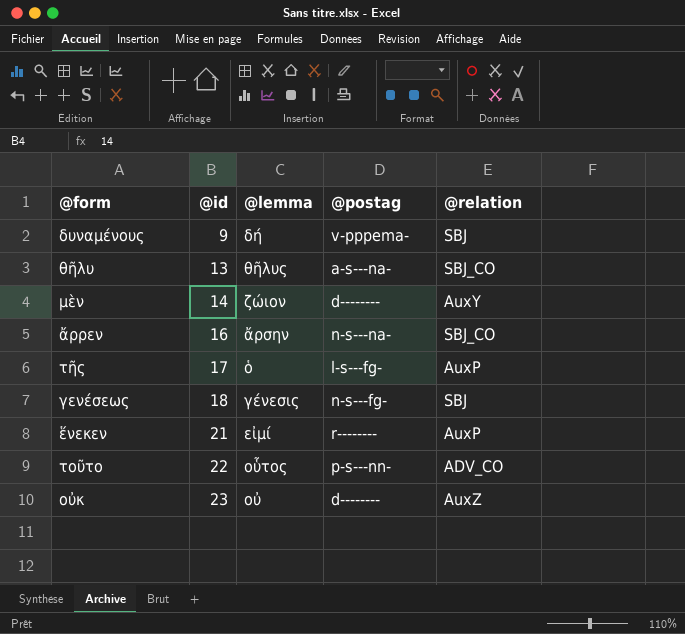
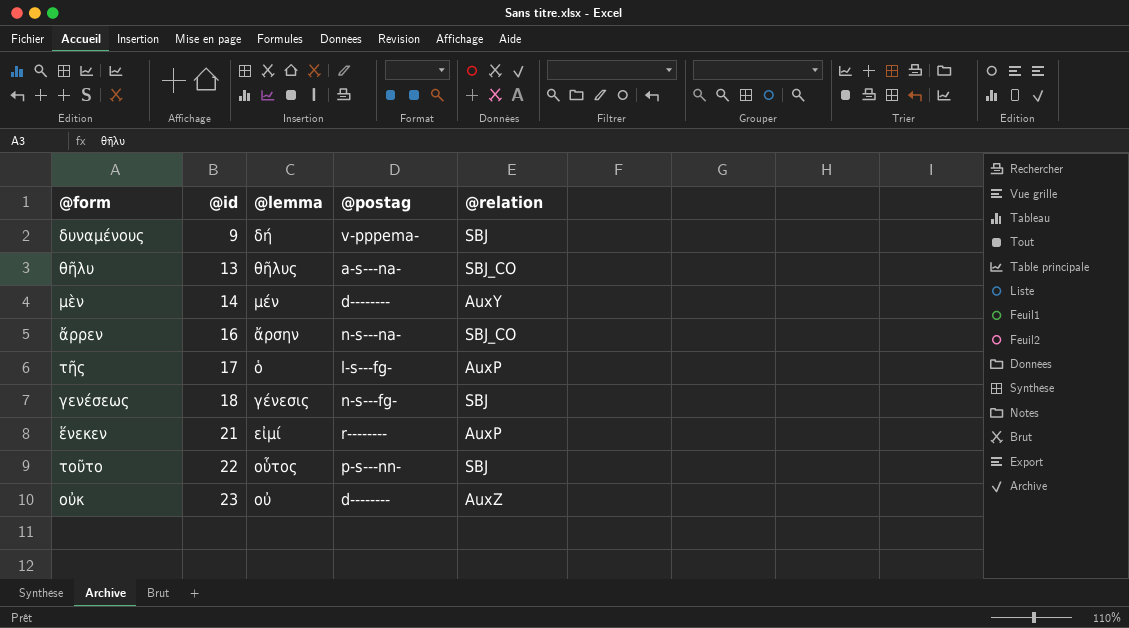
μὲν | @lemma: ζώιον -> μέν
τοῦτο | @relation: ADV_CO -> SBJ

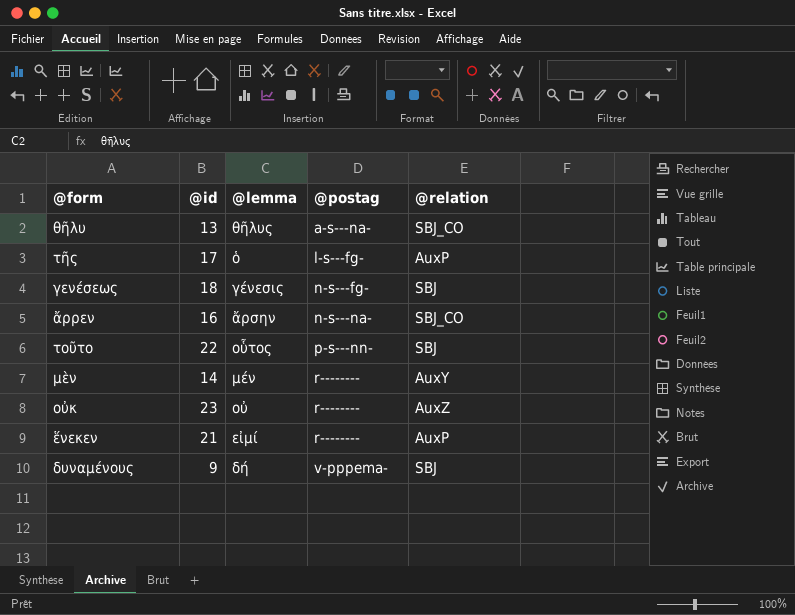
row order: @id ascending -> @postag ascending
μὲν | @postag: d-------- -> r--------
οὐκ | @postag: d-------- -> r--------

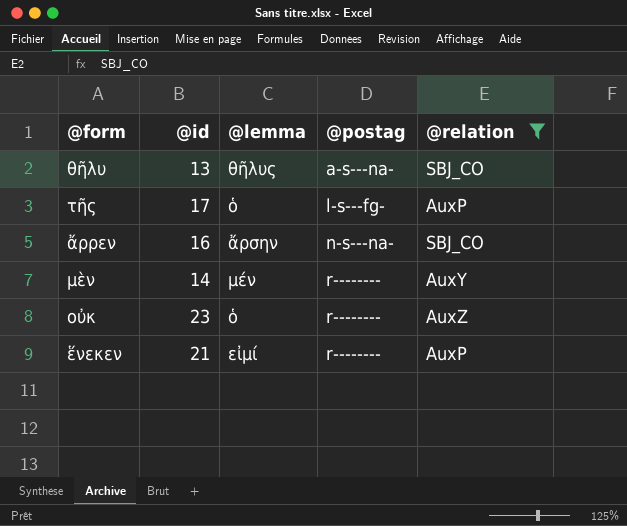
filter: none -> @relation != SBJ
οὐκ | @lemma: οὐ -> ὁ

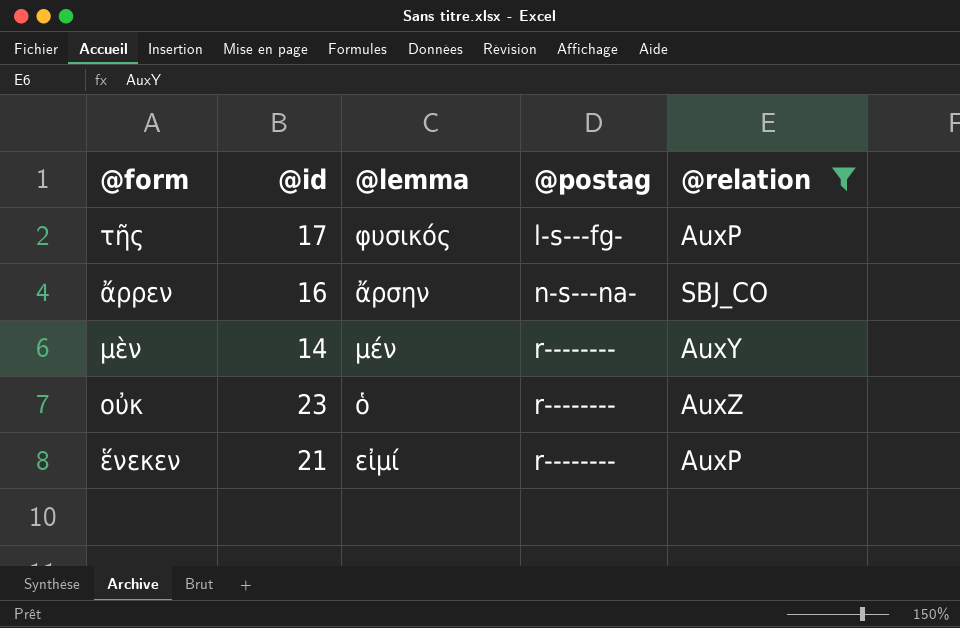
row θῆλυ: 13 | θῆλυς | a-s---na- | SBJ_CO -> none
τῆς | @lemma: ὁ -> φυσικός

